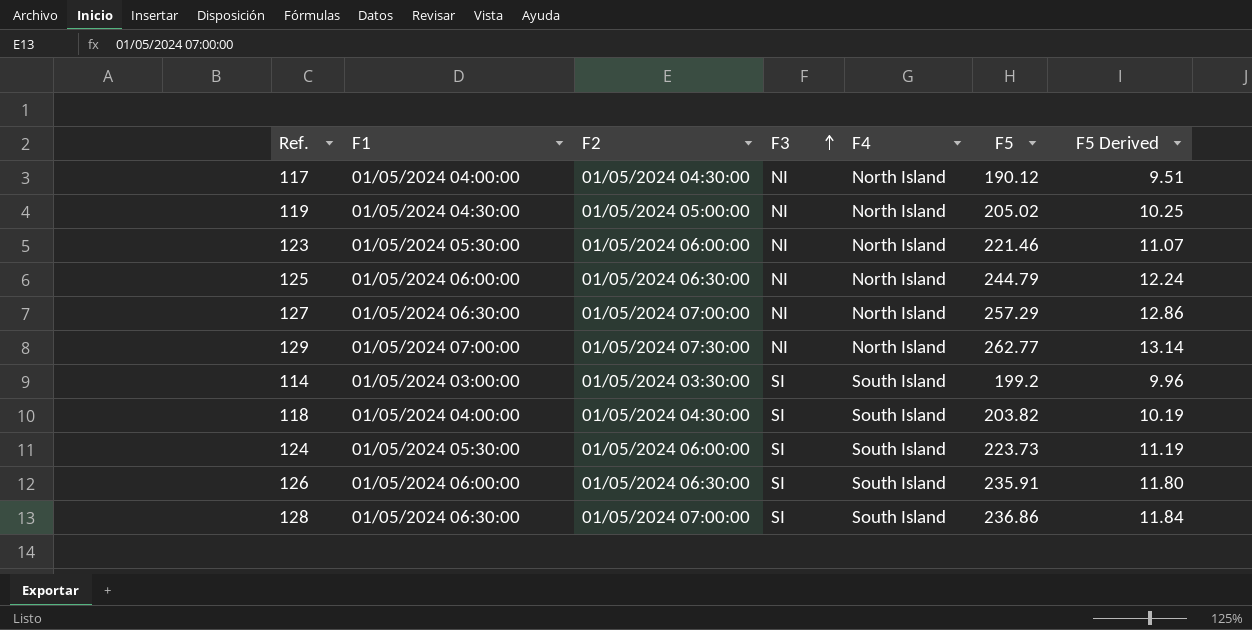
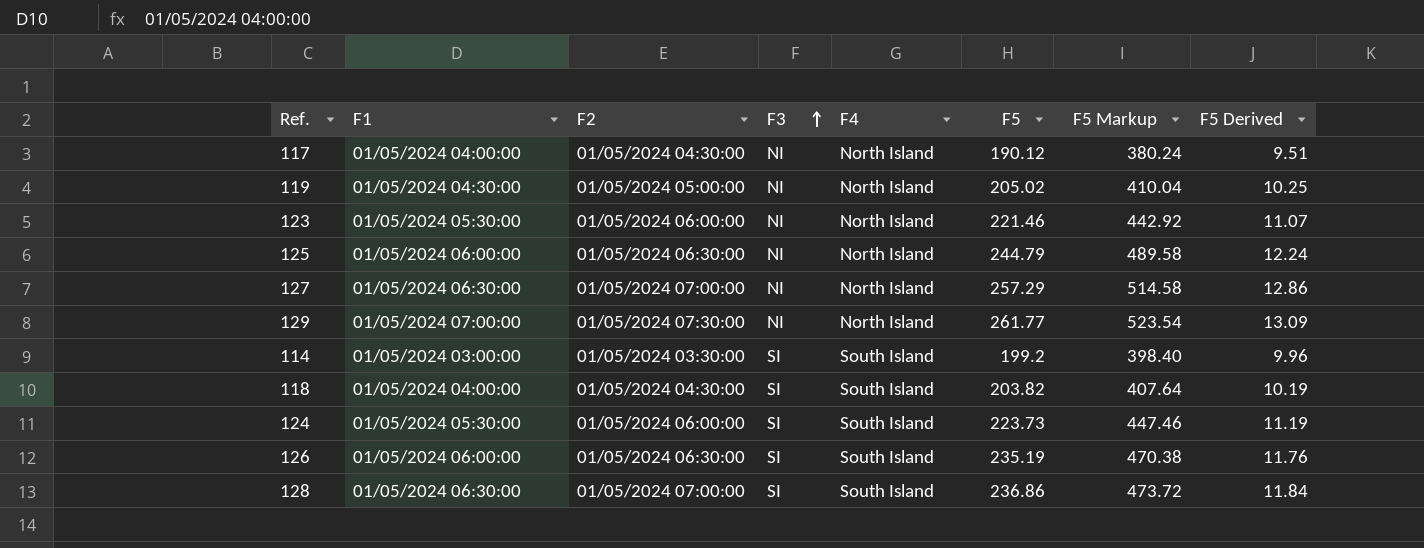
column F5 Markup | formula: none -> [F5] * 2
129 | F5: 262.77 -> 261.77
129 | F5 Derived: 13.14 -> 13.09
126 | F5: 235.91 -> 235.19
126 | F5 Derived: 11.80 -> 11.76

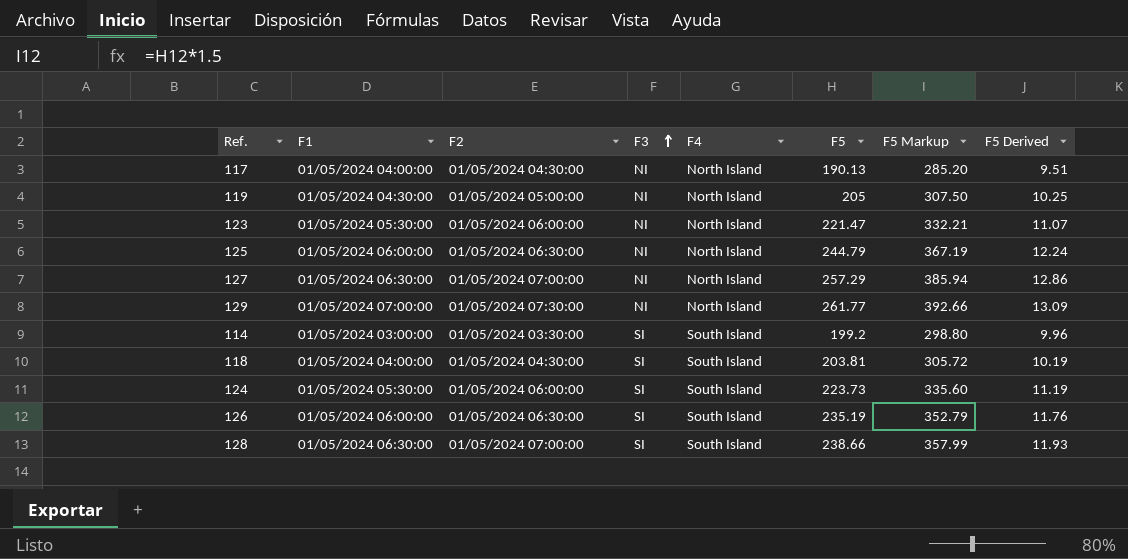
column F5 Markup | formula: [F5] * 2 -> [F5] * 1.5
117 | F5: 190.12 -> 190.13
119 | F5: 205.02 -> 205
123 | F5: 221.46 -> 221.47
118 | F5: 203.82 -> 203.81
128 | F5: 236.86 -> 238.66
128 | F5 Derived: 11.84 -> 11.93

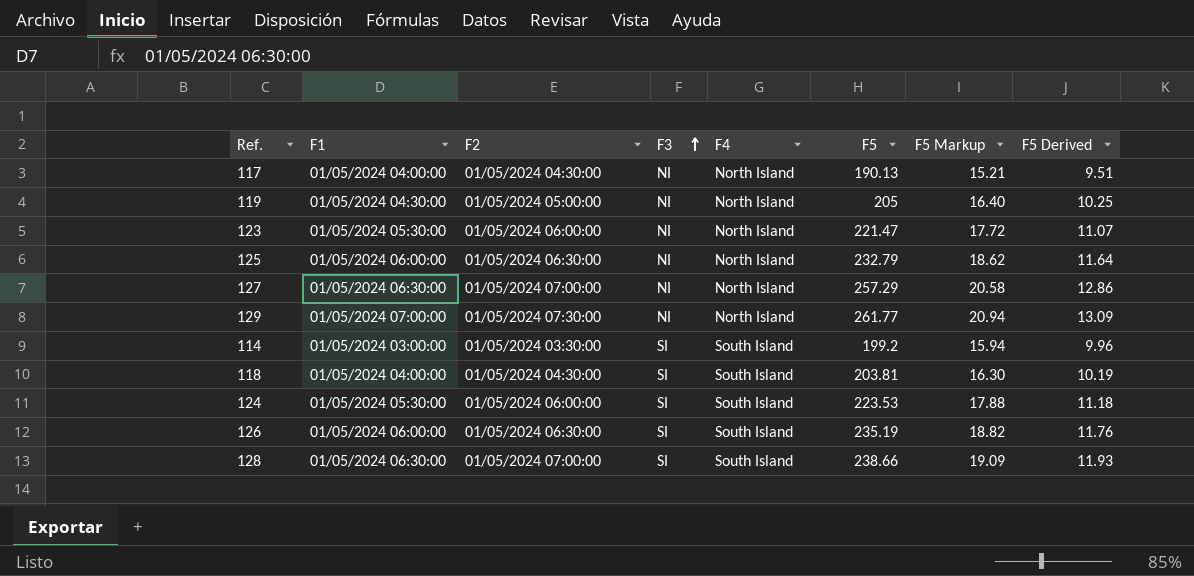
column F5 Markup | formula: [F5] * 1.5 -> [F5] * 0.08
125 | F5: 244.79 -> 232.79
125 | F5 Derived: 12.24 -> 11.64
124 | F5: 223.73 -> 223.53
124 | F5 Derived: 11.19 -> 11.18

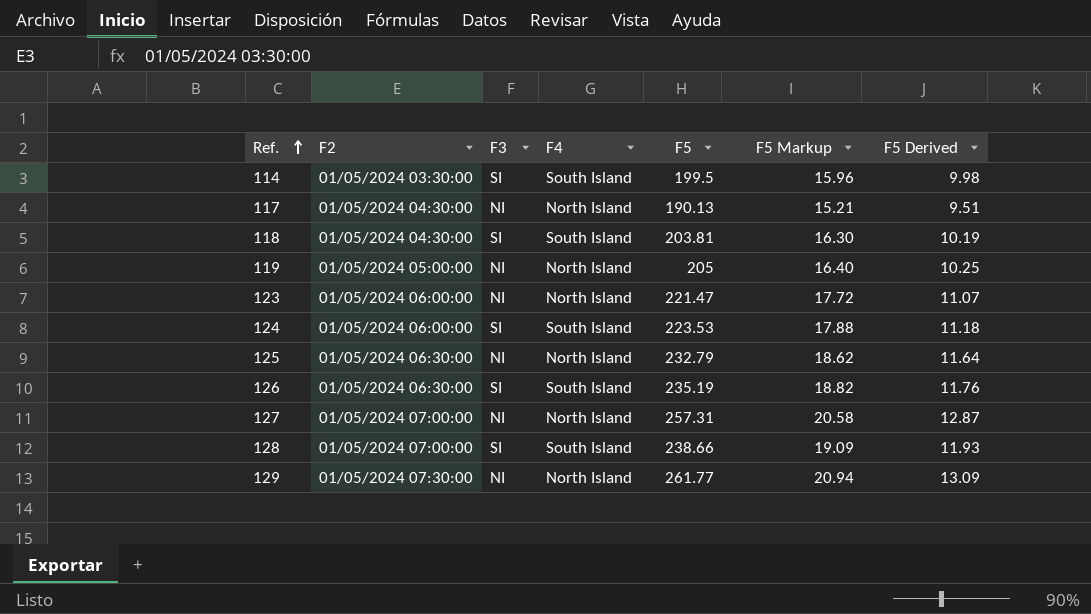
row order: F3 ascending -> Ref. ascending
column F1 | position: 2 -> none
114 | F5: 199.2 -> 199.5
114 | F5 Markup: 15.94 -> 15.96
114 | F5 Derived: 9.96 -> 9.98
127 | F5: 257.29 -> 257.31
127 | F5 Derived: 12.86 -> 12.87

